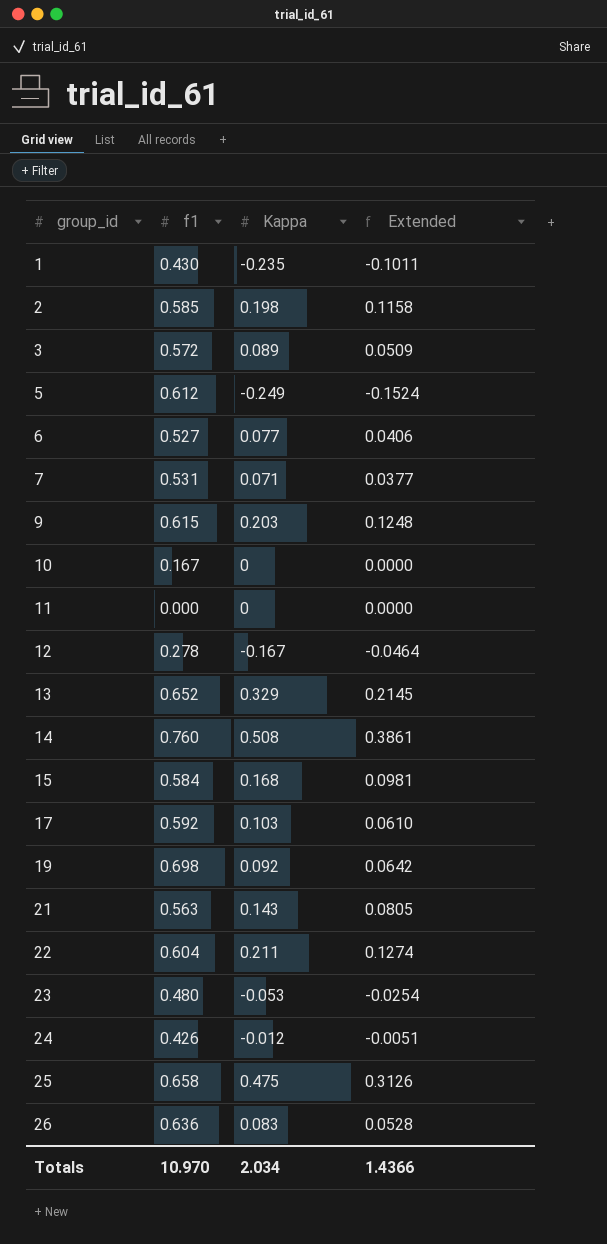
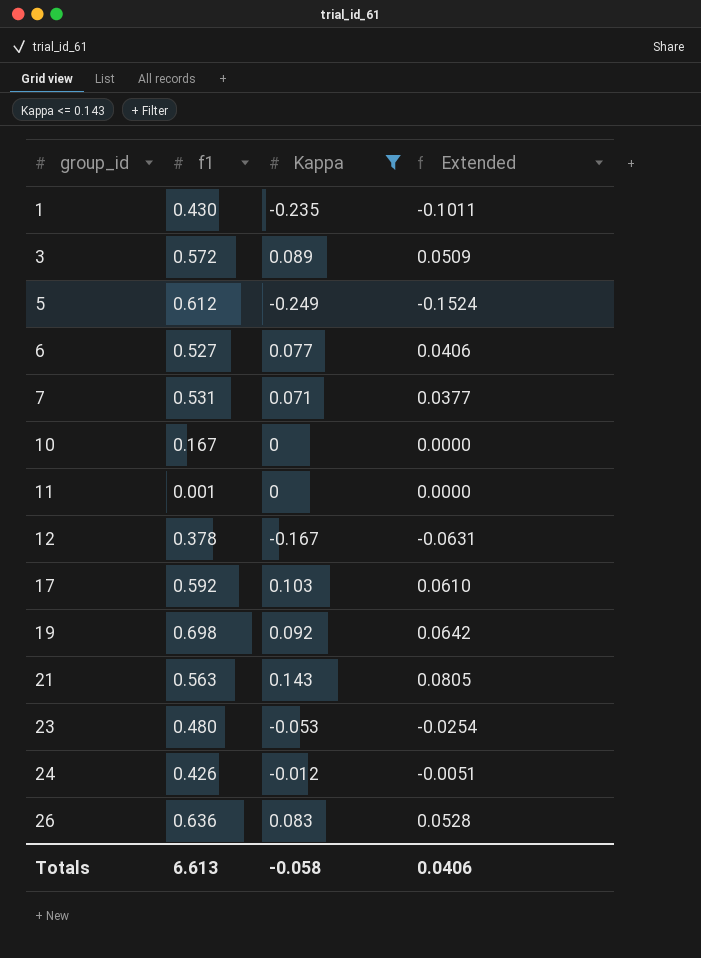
filter: none -> Kappa <= 0.143
11 | f1: 0.000 -> 0.001
12 | f1: 0.278 -> 0.378
12 | Extended: -0.0464 -> -0.0631
Totals | f1: 10.970 -> 6.613
Totals | Kappa: 2.034 -> -0.058
Totals | Extended: 1.4366 -> 0.0406

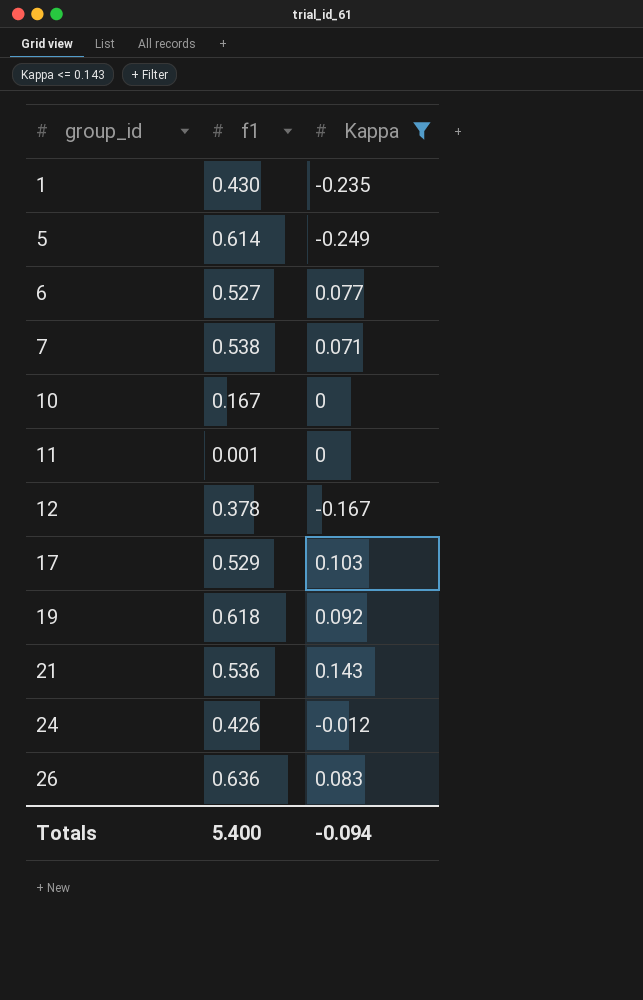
column Extended | formula: [f1] * [Kappa] -> none
row 3: 0.572 | 0.089 | 0.0509 -> none
row 23: 0.480 | -0.053 | -0.0254 -> none
5 | f1: 0.612 -> 0.614
7 | f1: 0.531 -> 0.538
17 | f1: 0.592 -> 0.529
19 | f1: 0.698 -> 0.618
21 | f1: 0.563 -> 0.536
Totals | f1: 6.613 -> 5.400
Totals | Kappa: -0.058 -> -0.094

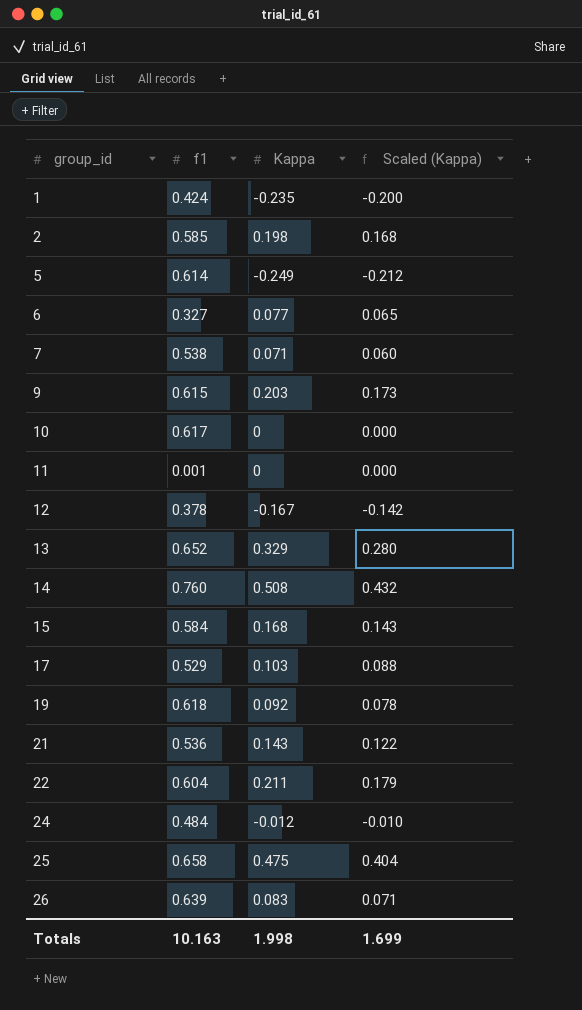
filter: Kappa <= 0.143 -> none
column Scaled (Kappa) | formula: none -> [Kappa] * 0.85
1 | f1: 0.430 -> 0.424
6 | f1: 0.527 -> 0.327
10 | f1: 0.167 -> 0.617
24 | f1: 0.426 -> 0.484
26 | f1: 0.636 -> 0.639
Totals | f1: 5.400 -> 10.163
Totals | Kappa: -0.094 -> 1.998

